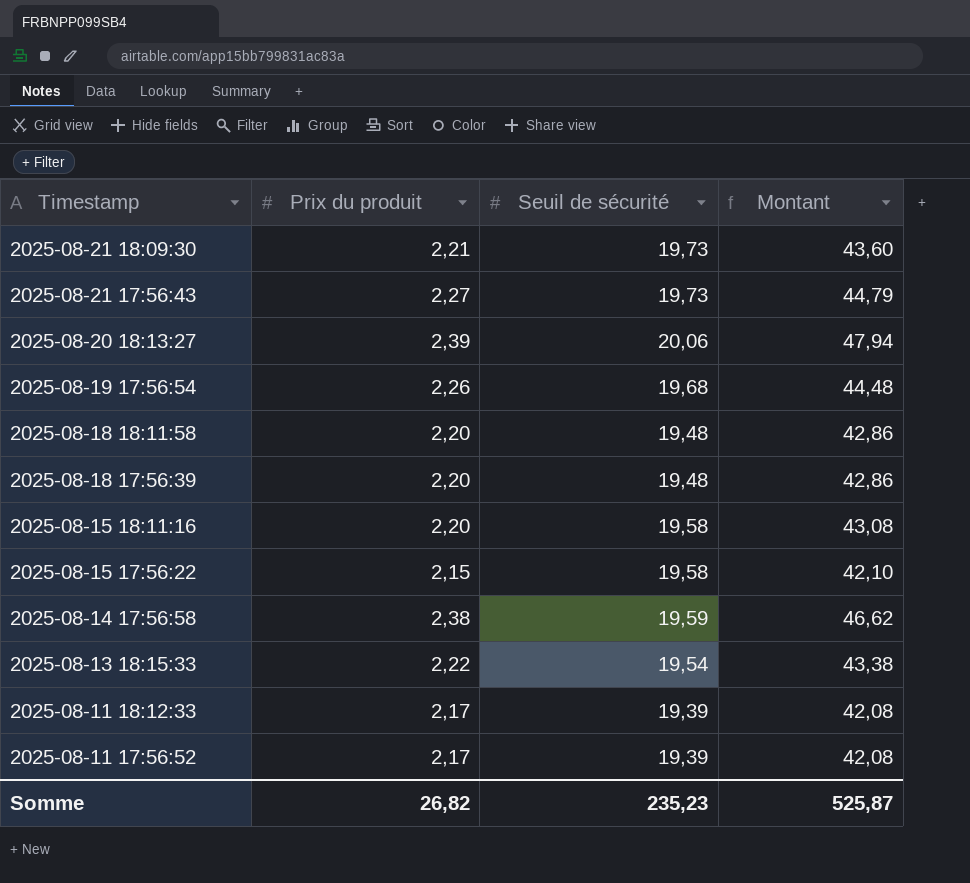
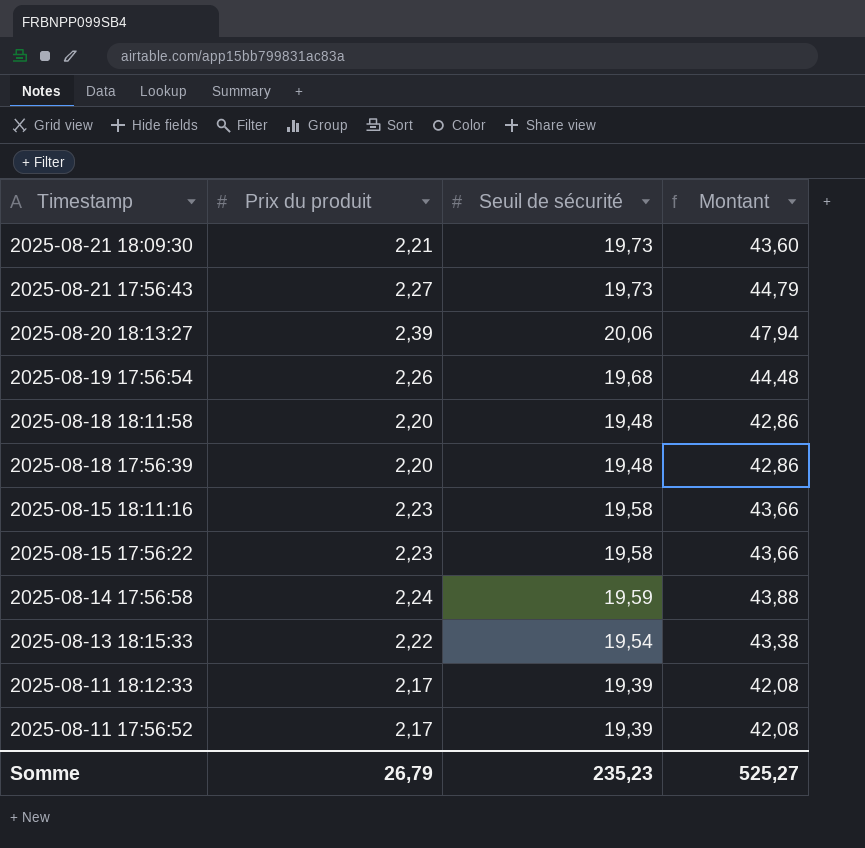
2025-08-15 18:11:16 | Prix du produit: 2,20 -> 2,23
2025-08-15 18:11:16 | Montant: 43,08 -> 43,66
2025-08-15 17:56:22 | Prix du produit: 2,15 -> 2,23
2025-08-15 17:56:22 | Montant: 42,10 -> 43,66
2025-08-14 17:56:58 | Prix du produit: 2,38 -> 2,24
2025-08-14 17:56:58 | Montant: 46,62 -> 43,88
Somme | Prix du produit: 26,82 -> 26,79
Somme | Montant: 525,87 -> 525,27

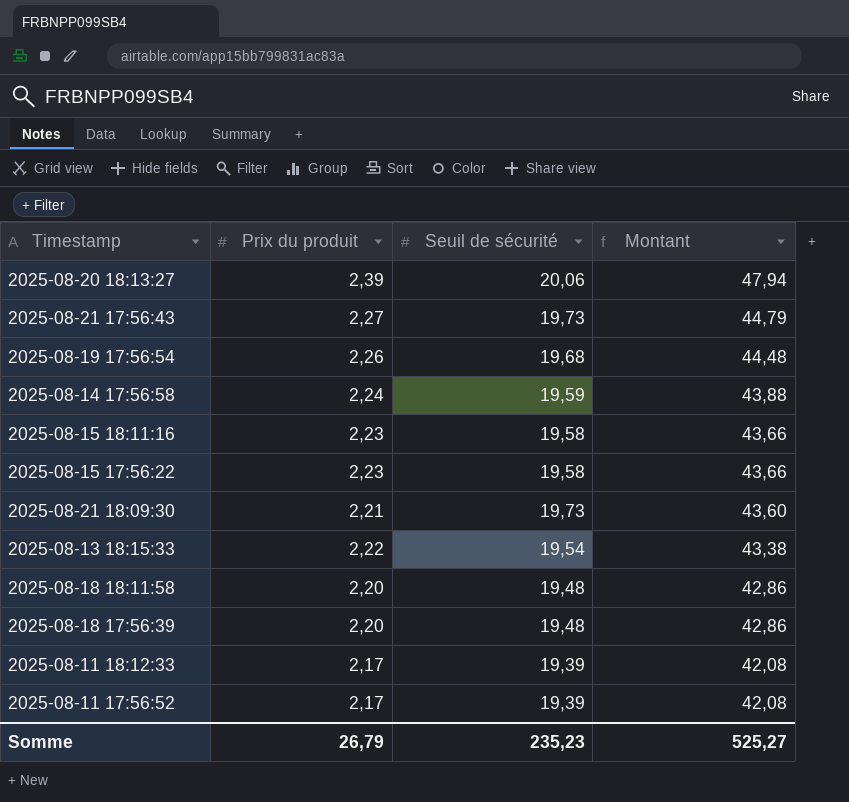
row order: Timestamp descending -> Montant descending

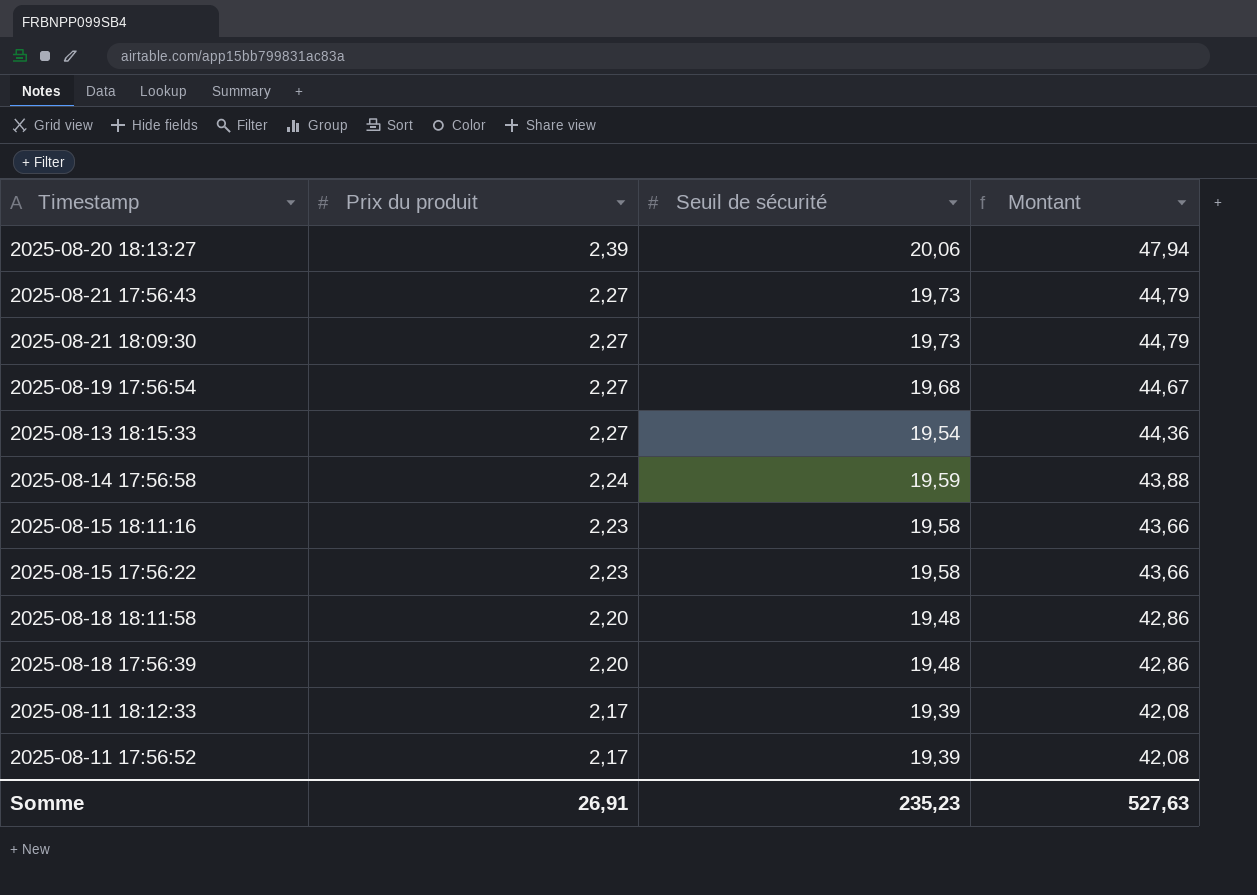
row order: Montant descending -> Prix du produit descending
2025-08-21 18:09:30 | Prix du produit: 2,21 -> 2,27
2025-08-21 18:09:30 | Montant: 43,60 -> 44,79
2025-08-19 17:56:54 | Prix du produit: 2,26 -> 2,27
2025-08-19 17:56:54 | Montant: 44,48 -> 44,67
2025-08-13 18:15:33 | Prix du produit: 2,22 -> 2,27
2025-08-13 18:15:33 | Montant: 43,38 -> 44,36
Somme | Prix du produit: 26,79 -> 26,91
Somme | Montant: 525,27 -> 527,63

